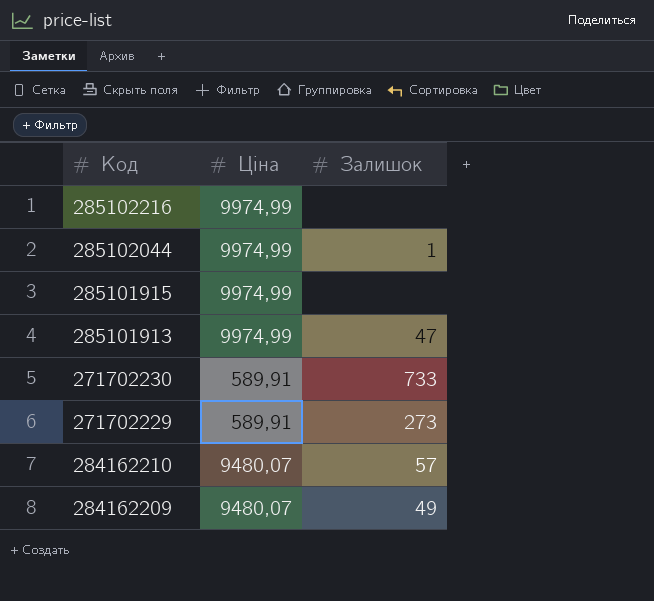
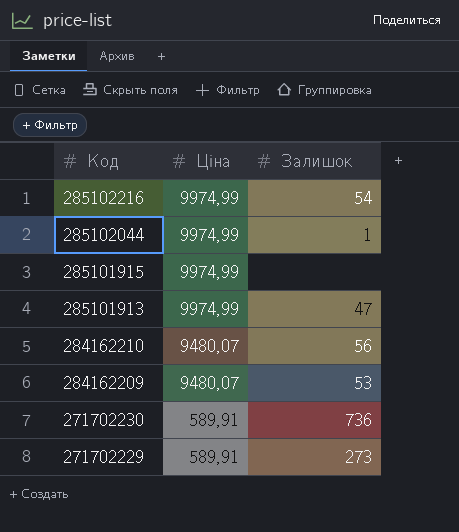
row order: none -> Код descending
285102216 | Залишок: none -> 54
284162210 | Залишок: 57 -> 56
284162209 | Залишок: 49 -> 53
271702230 | Залишок: 733 -> 736

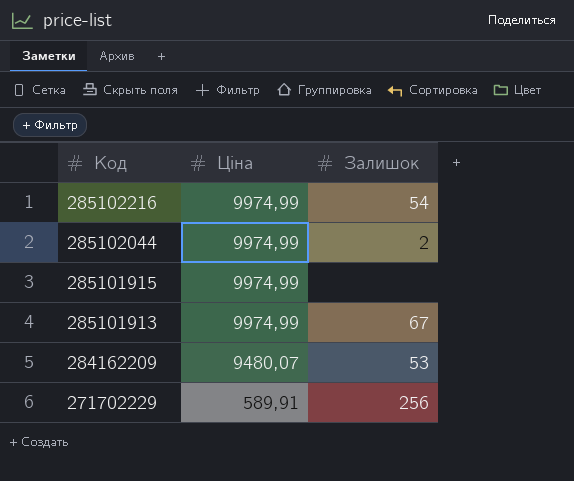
row 284162210: 9480,07 | 56 -> none
row 271702230: 589,91 | 736 -> none
285102044 | Залишок: 1 -> 2
285101913 | Залишок: 47 -> 67
271702229 | Залишок: 273 -> 256

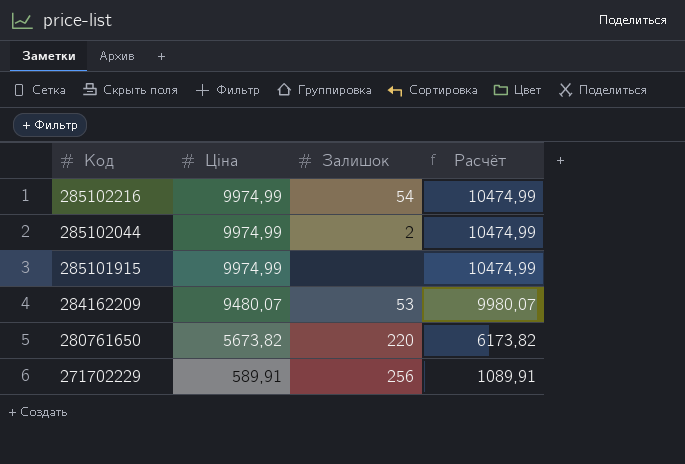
column Расчёт | formula: none -> [Ціна] + 500
row 285101913: 9974,99 | 67 -> none
row 280761650: none -> 5673,82 | 220 | 6173,82

